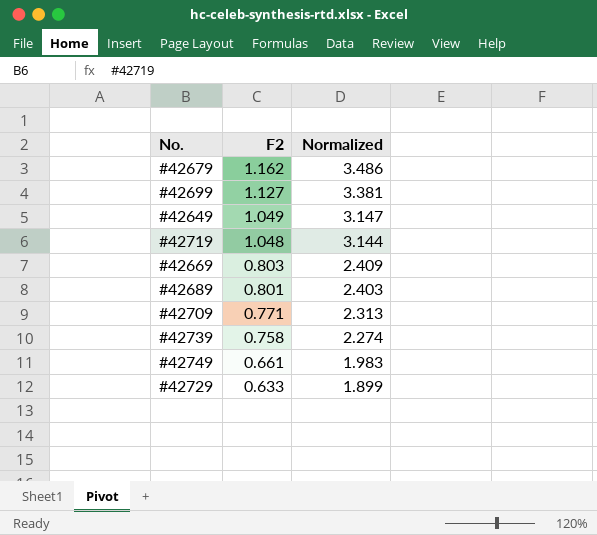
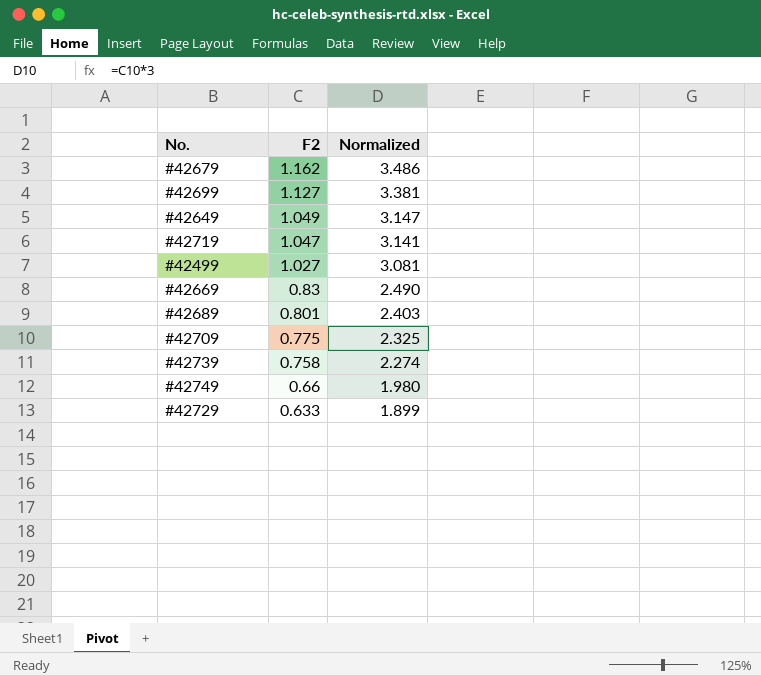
#42719 | F2: 1.048 -> 1.047
#42719 | Normalized: 3.144 -> 3.141
row #42499: none -> 1.027 | 3.081
#42669 | F2: 0.803 -> 0.83
#42669 | Normalized: 2.409 -> 2.490
#42709 | F2: 0.771 -> 0.775
#42709 | Normalized: 2.313 -> 2.325
#42749 | F2: 0.661 -> 0.66
#42749 | Normalized: 1.983 -> 1.980

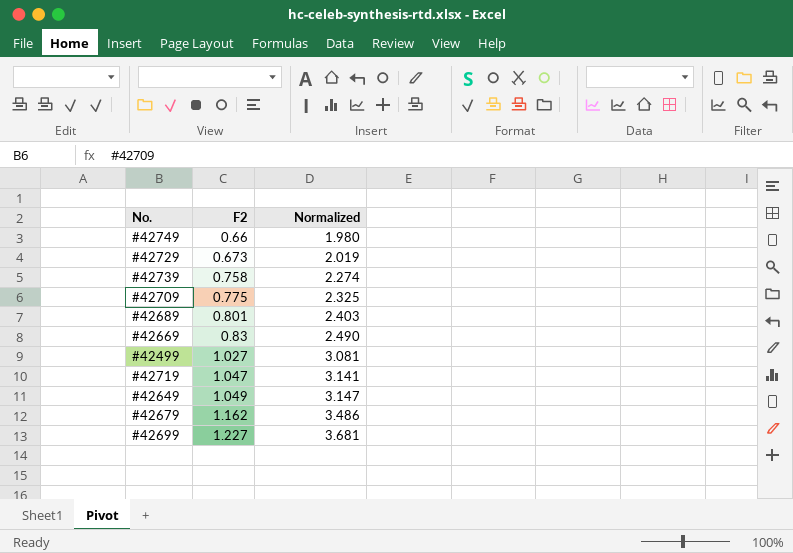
row order: F2 descending -> F2 ascending
#42729 | F2: 0.633 -> 0.673
#42729 | Normalized: 1.899 -> 2.019
#42699 | F2: 1.127 -> 1.227
#42699 | Normalized: 3.381 -> 3.681

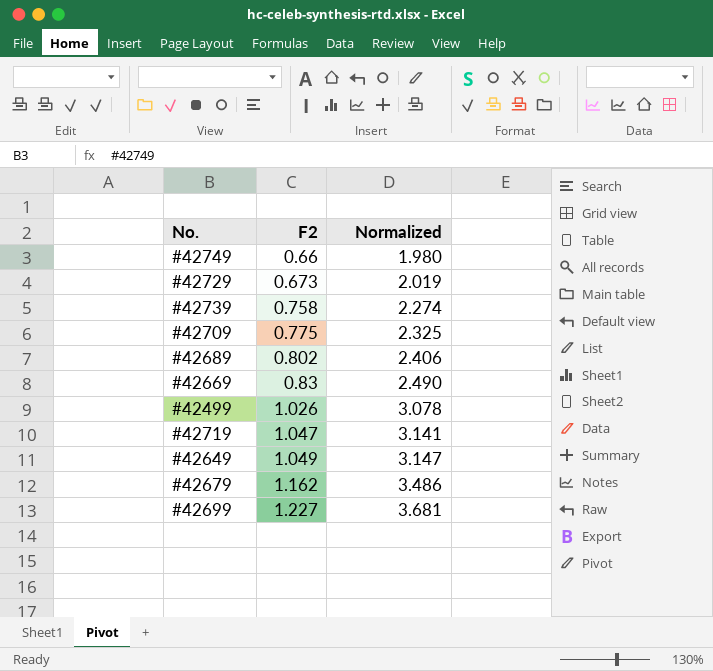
#42689 | F2: 0.801 -> 0.802
#42689 | Normalized: 2.403 -> 2.406
#42499 | F2: 1.027 -> 1.026
#42499 | Normalized: 3.081 -> 3.078

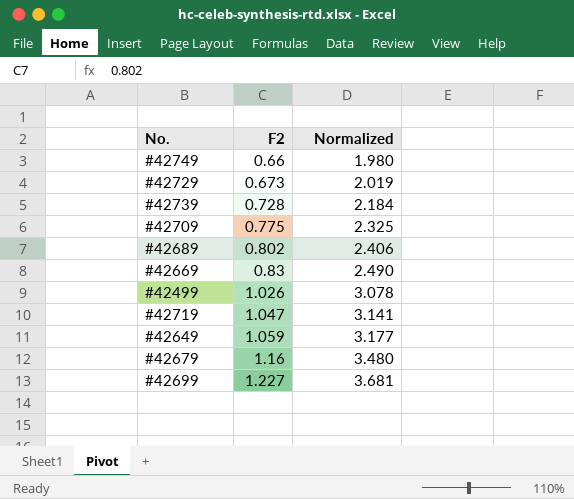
#42739 | F2: 0.758 -> 0.728
#42739 | Normalized: 2.274 -> 2.184
#42649 | F2: 1.049 -> 1.059
#42649 | Normalized: 3.147 -> 3.177
#42679 | F2: 1.162 -> 1.16
#42679 | Normalized: 3.486 -> 3.480

